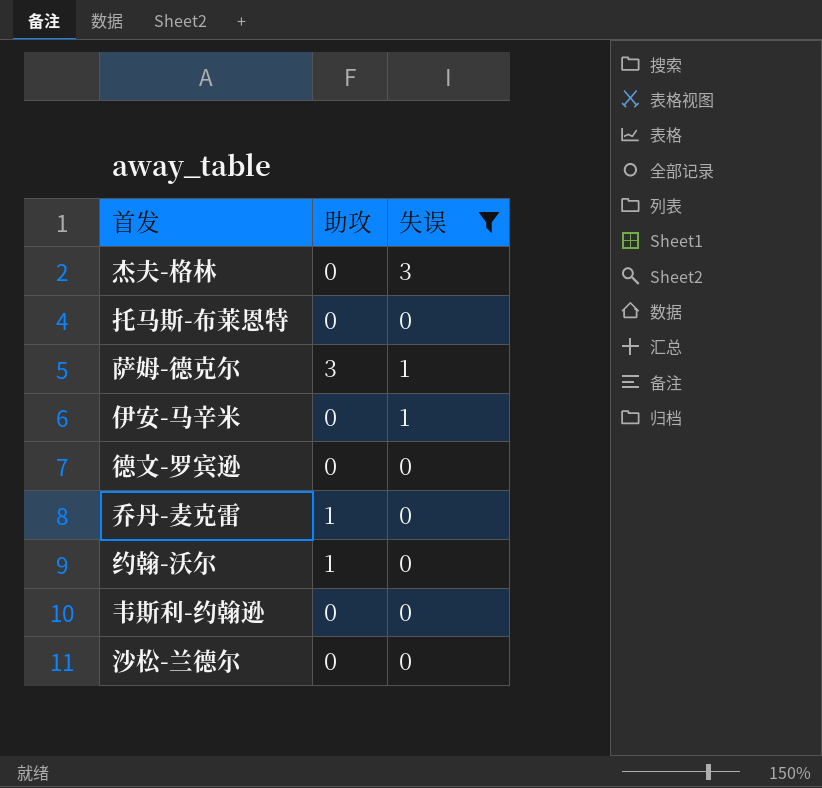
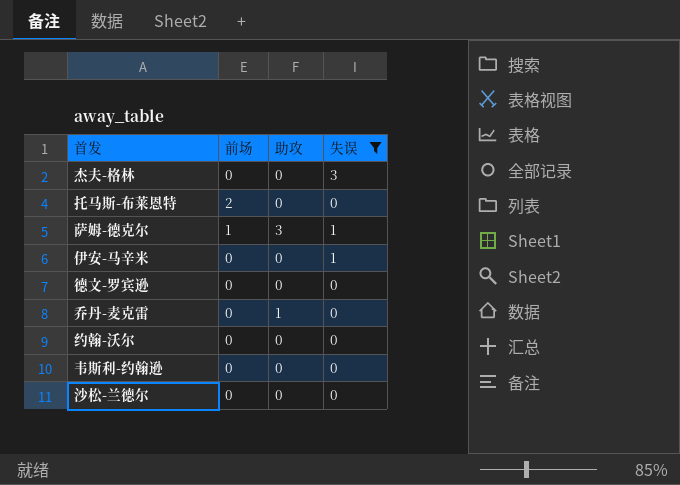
column 前场 | position: none -> 2
约翰-沃尔 | 助攻: 1 -> 0

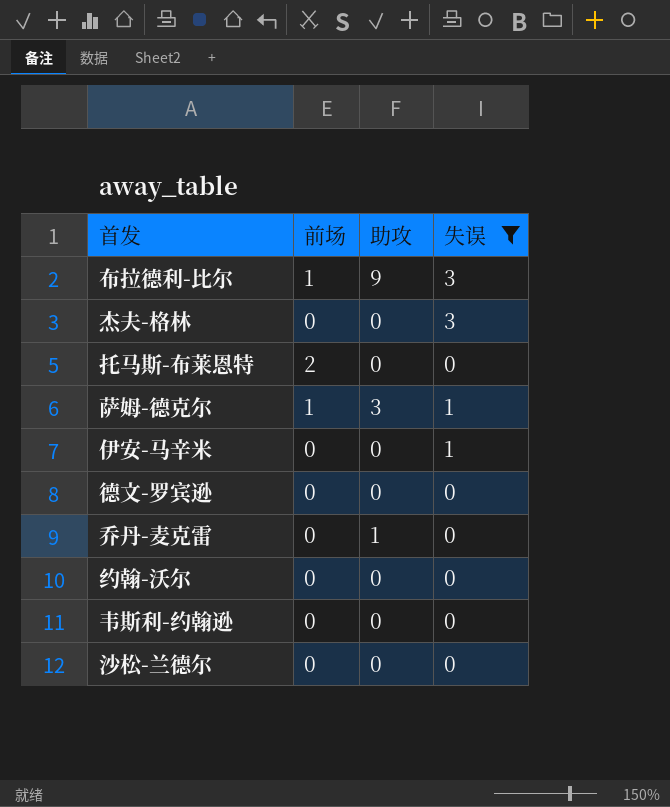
row 布拉德利-比尔: none -> 1 | 9 | 3

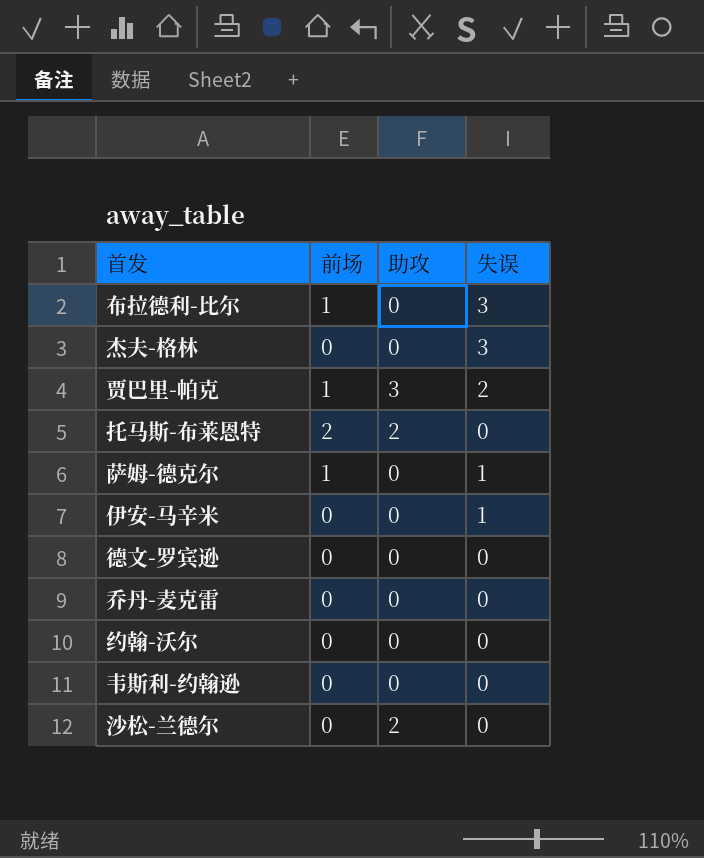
filter: 失误 != 2 -> none
布拉德利-比尔 | 助攻: 9 -> 0
托马斯-布莱恩特 | 助攻: 0 -> 2
萨姆-德克尔 | 助攻: 3 -> 0
乔丹-麦克雷 | 助攻: 1 -> 0
沙松-兰德尔 | 助攻: 0 -> 2

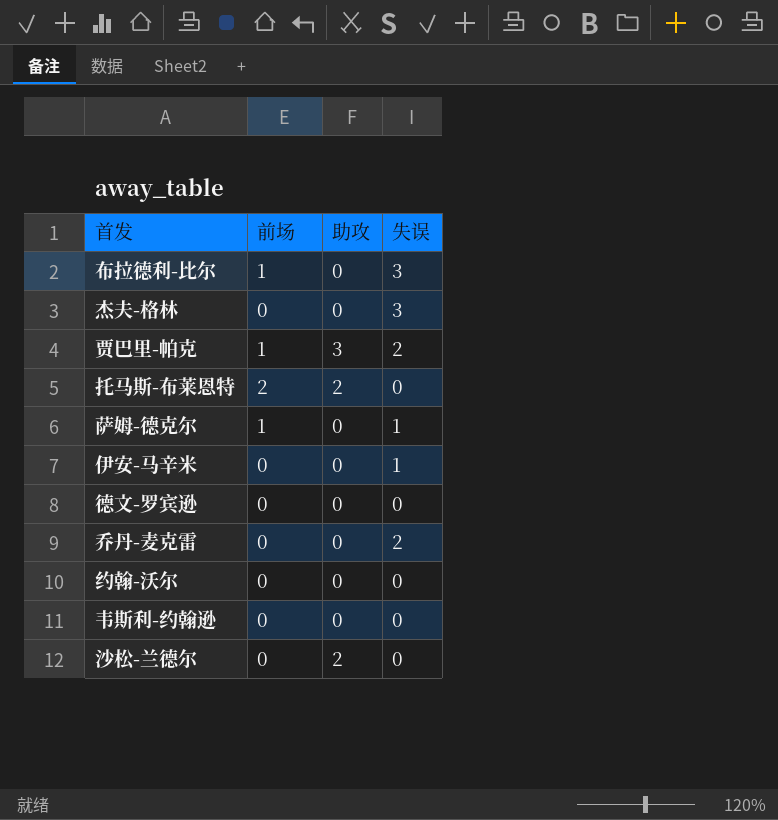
乔丹-麦克雷 | 失误: 0 -> 2

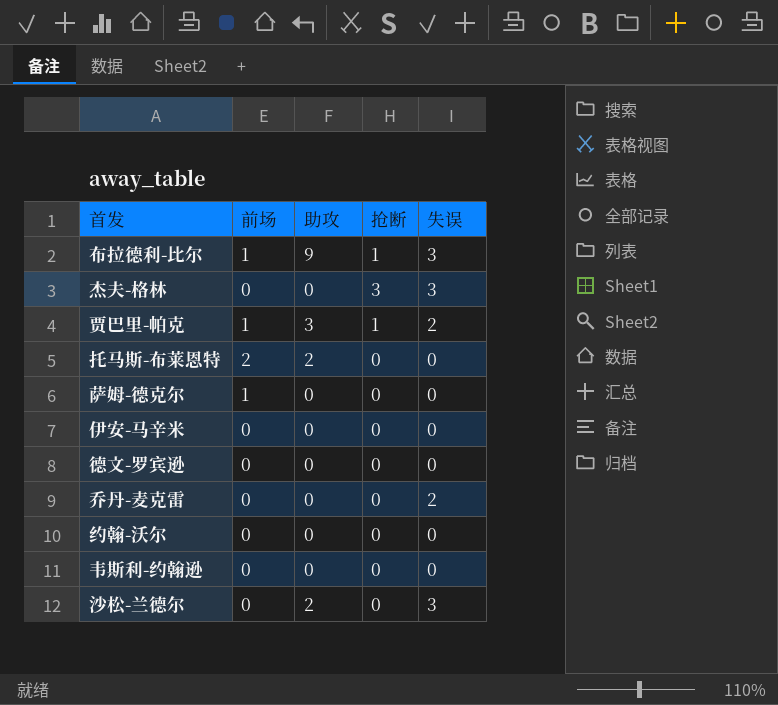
column 抢断 | position: none -> 4
布拉德利-比尔 | 助攻: 0 -> 9
萨姆-德克尔 | 失误: 1 -> 0
伊安-马辛米 | 失误: 1 -> 0
沙松-兰德尔 | 失误: 0 -> 3

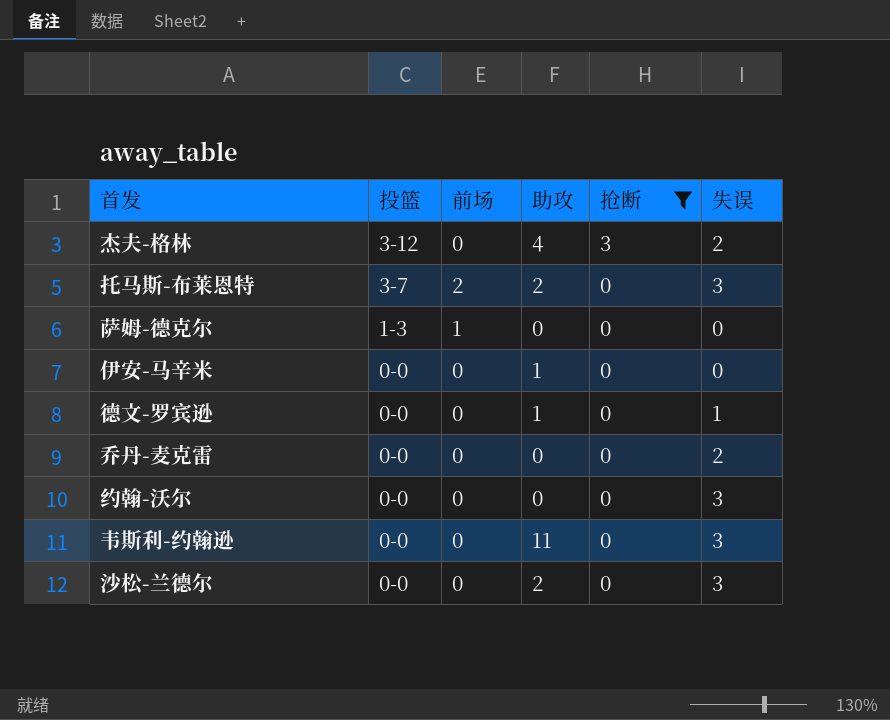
filter: none -> 抢断 != 1
column 投篮 | position: none -> 2
杰夫-格林 | 助攻: 0 -> 4
杰夫-格林 | 失误: 3 -> 2
托马斯-布莱恩特 | 失误: 0 -> 3
伊安-马辛米 | 助攻: 0 -> 1
德文-罗宾逊 | 助攻: 0 -> 1
德文-罗宾逊 | 失误: 0 -> 1
约翰-沃尔 | 失误: 0 -> 3
韦斯利-约翰逊 | 助攻: 0 -> 11
韦斯利-约翰逊 | 失误: 0 -> 3

